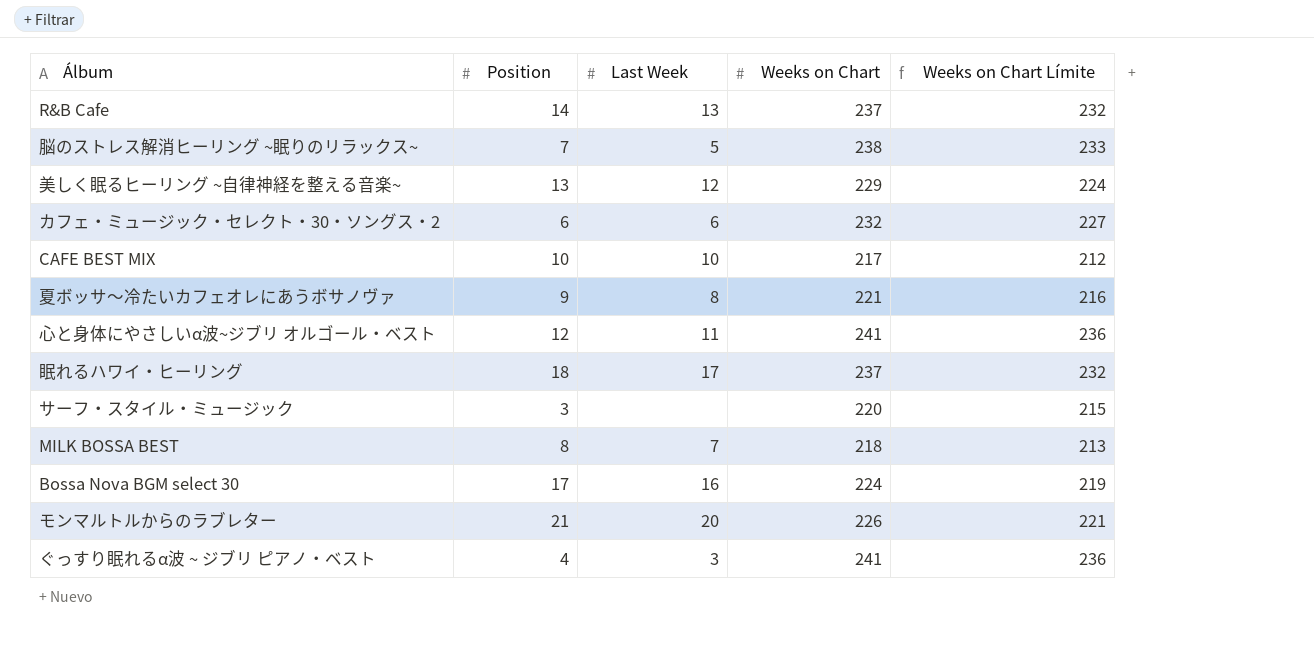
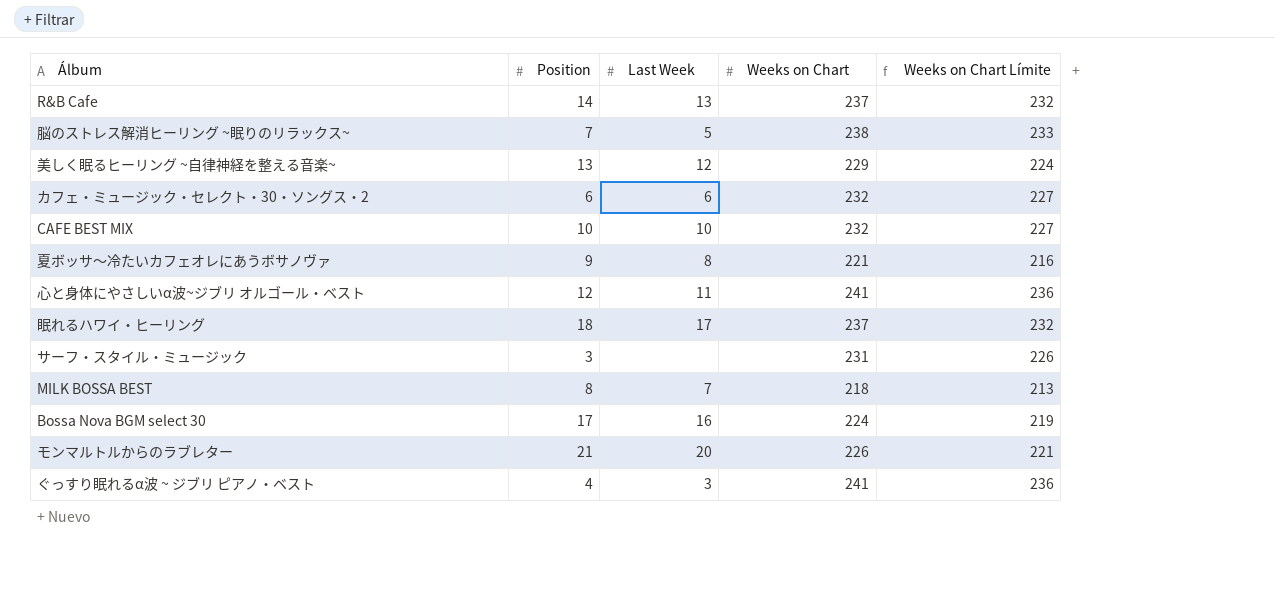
CAFE BEST MIX | Weeks on Chart: 217 -> 232
CAFE BEST MIX | Weeks on Chart Límite: 212 -> 227
サーフ・スタイル・ミュージック | Weeks on Chart: 220 -> 231
サーフ・スタイル・ミュージック | Weeks on Chart Límite: 215 -> 226

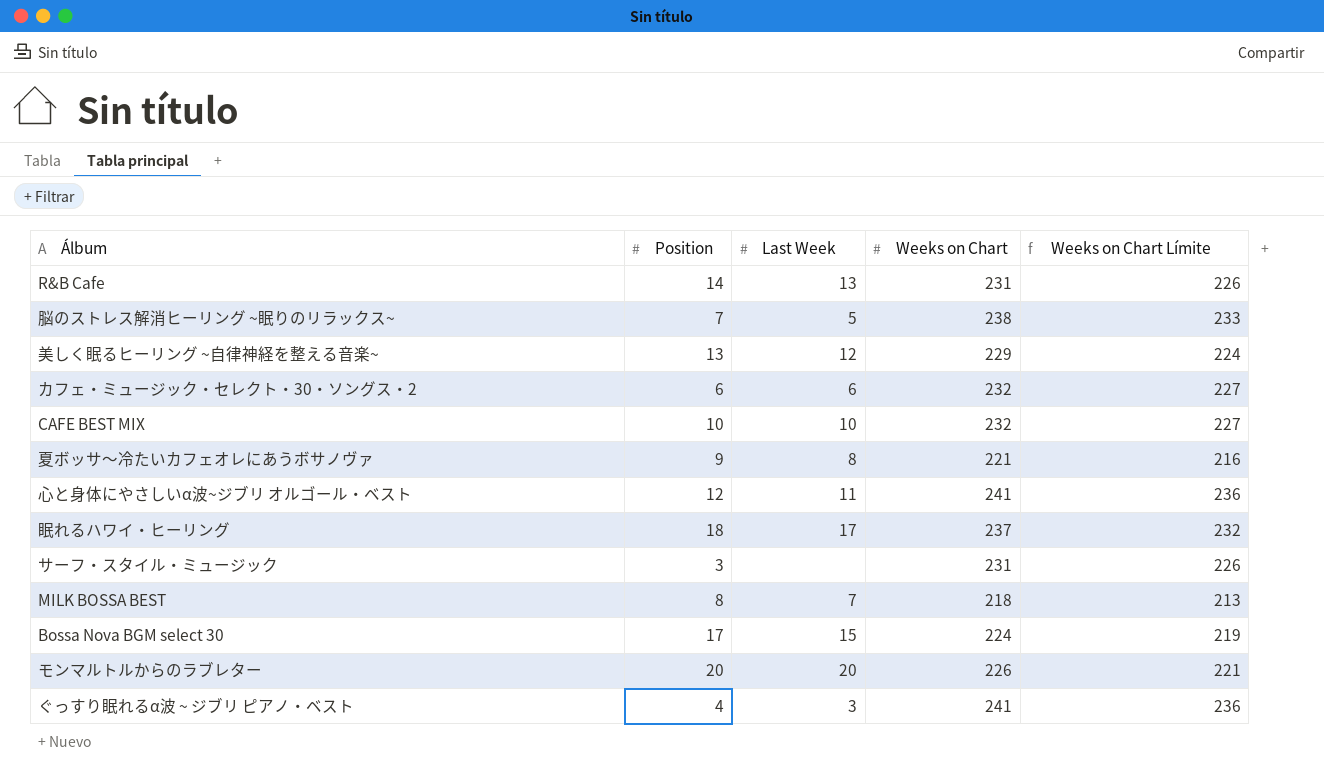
R&B Cafe | Weeks on Chart: 237 -> 231
R&B Cafe | Weeks on Chart Límite: 232 -> 226
Bossa Nova BGM select 30 | Last Week: 16 -> 15
モンマルトルからのラブレター | Position: 21 -> 20

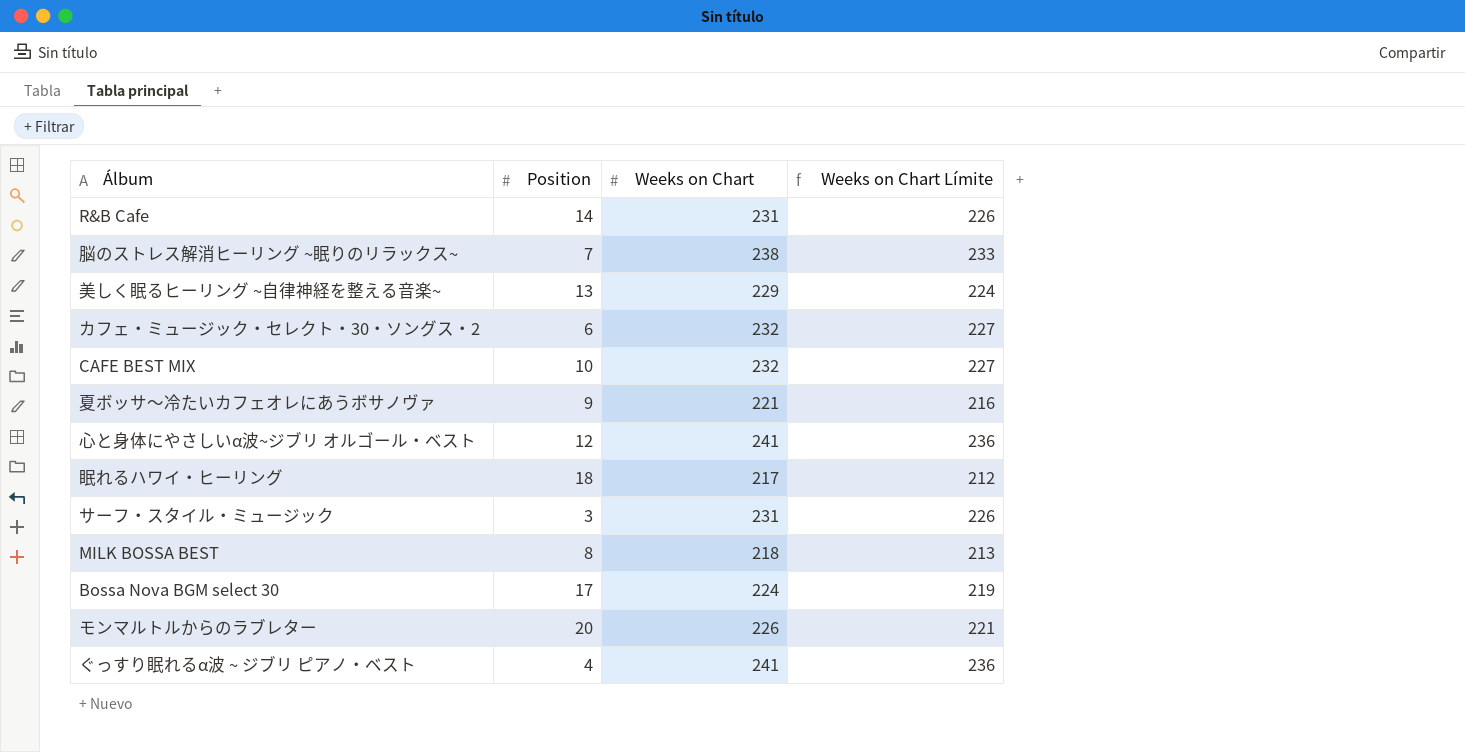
column Last Week | position: 3 -> none
眠れるハワイ・ヒーリング | Weeks on Chart: 237 -> 217
眠れるハワイ・ヒーリング | Weeks on Chart Límite: 232 -> 212

